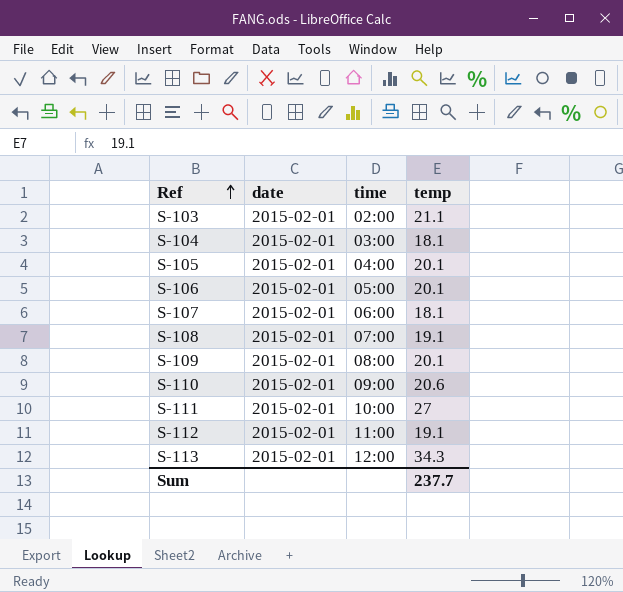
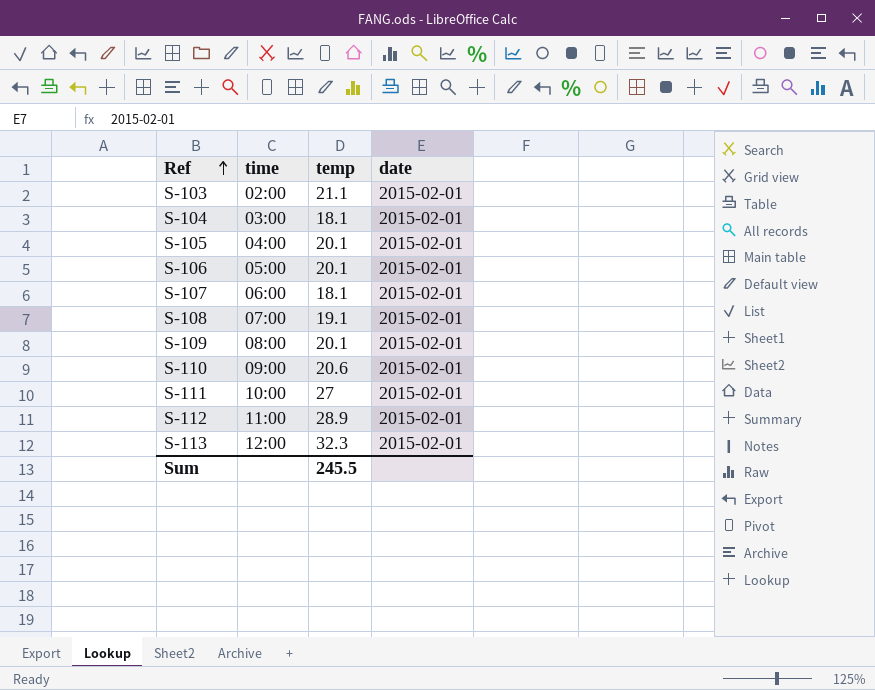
column date | position: 2 -> 4
S-112 | temp: 19.1 -> 28.9
S-113 | temp: 34.3 -> 32.3
Sum | temp: 237.7 -> 245.5

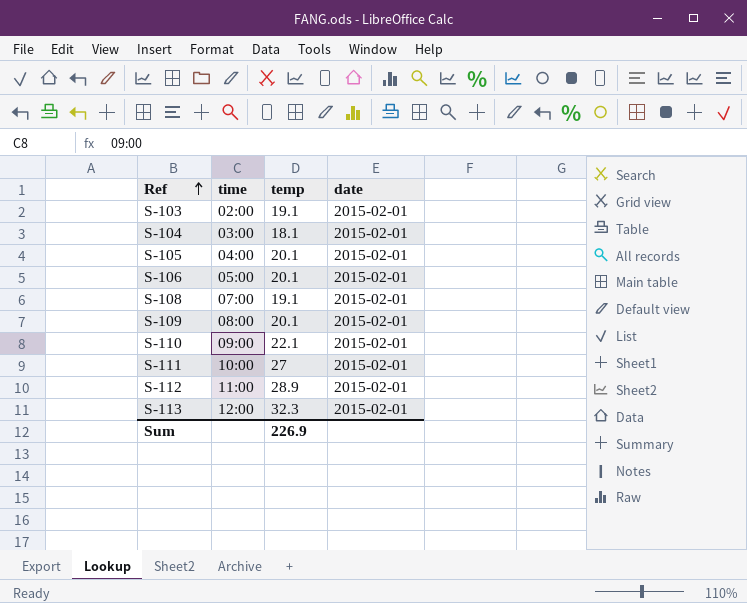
row S-107: 06:00 | 18.1 | 2015-02-01 -> none
S-103 | temp: 21.1 -> 19.1
S-110 | temp: 20.6 -> 22.1
Sum | temp: 245.5 -> 226.9

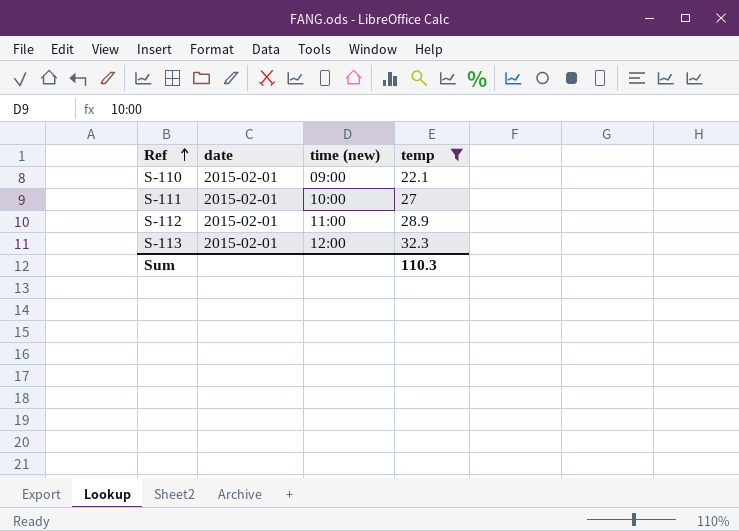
filter: none -> temp >= 22.1
column date | position: 4 -> 2
column name: time -> time (new)
Sum | temp: 226.9 -> 110.3

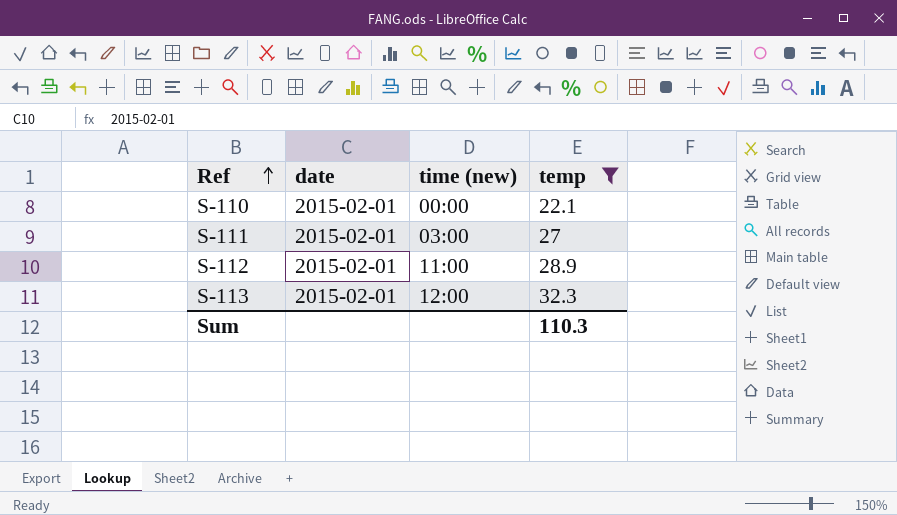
S-110 | time (new): 09:00 -> 00:00
S-111 | time (new): 10:00 -> 03:00

